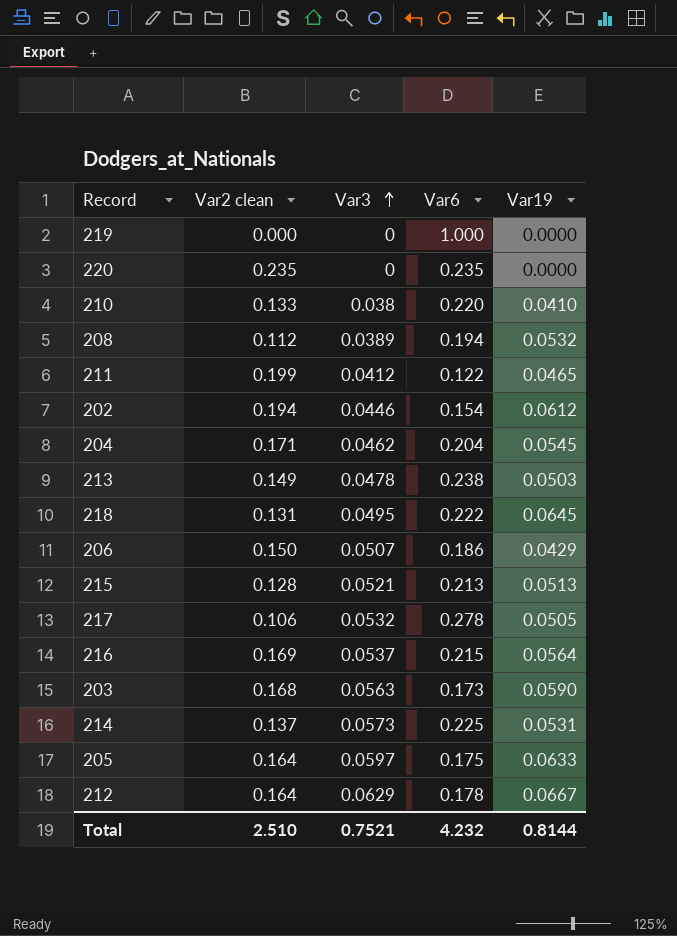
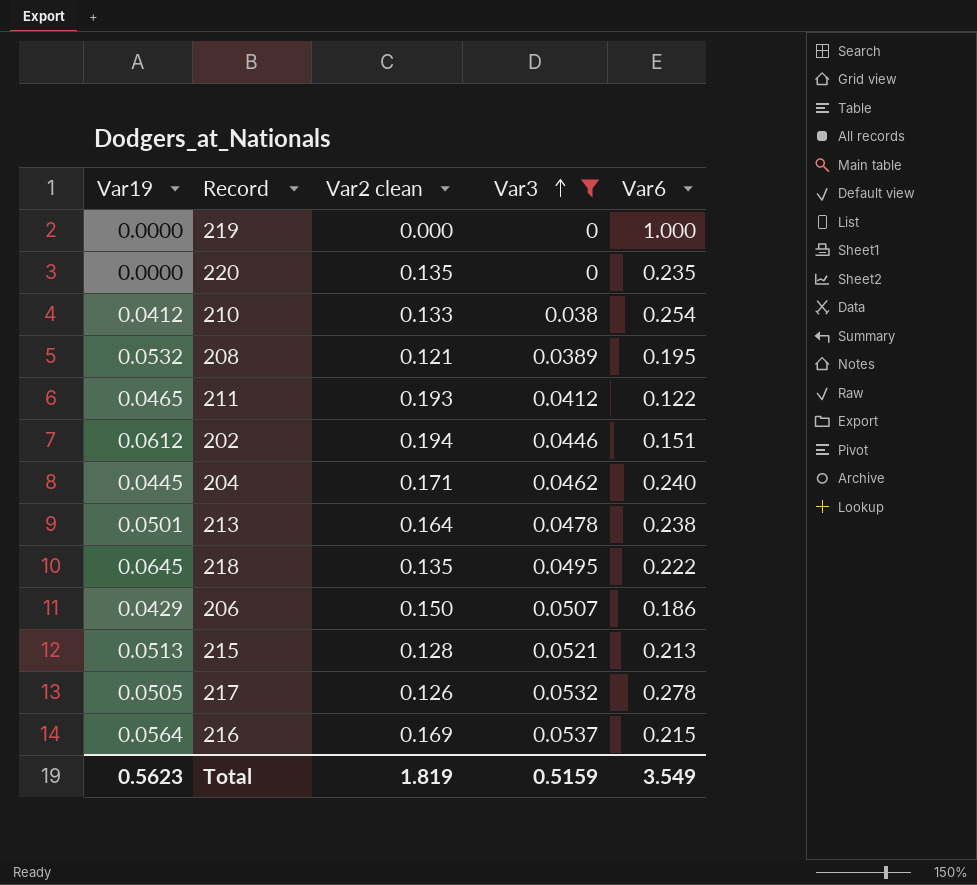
filter: none -> Var3 <= 0.0537
column Var19 | position: 5 -> 1
220 | Var2 clean: 0.235 -> 0.135
210 | Var19: 0.0410 -> 0.0412
210 | Var6: 0.220 -> 0.254
208 | Var2 clean: 0.112 -> 0.121
208 | Var6: 0.194 -> 0.195
211 | Var2 clean: 0.199 -> 0.193
202 | Var6: 0.154 -> 0.151
204 | Var19: 0.0545 -> 0.0445
204 | Var6: 0.204 -> 0.240
213 | Var19: 0.0503 -> 0.0501
213 | Var2 clean: 0.149 -> 0.164
218 | Var2 clean: 0.131 -> 0.135
217 | Var2 clean: 0.106 -> 0.126
Total | Var19: 0.8144 -> 0.5623
Total | Var2 clean: 2.510 -> 1.819
Total | Var3: 0.7521 -> 0.5159
Total | Var6: 4.232 -> 3.549

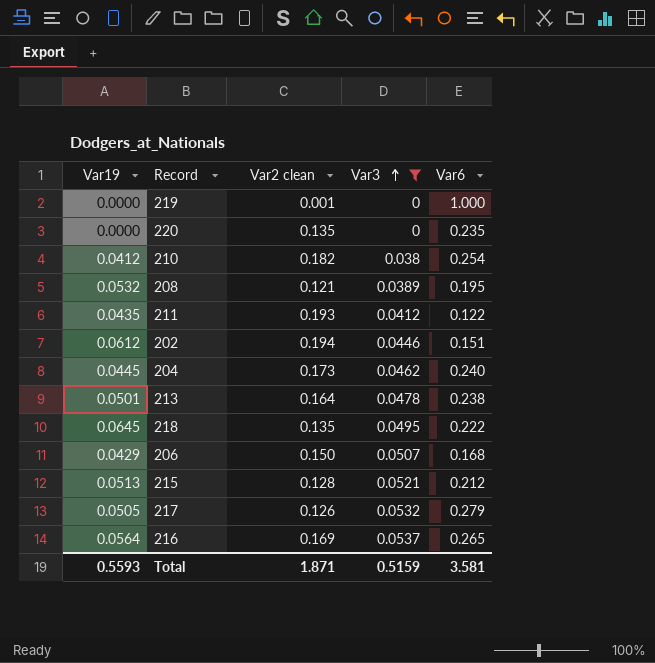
219 | Var2 clean: 0.000 -> 0.001
210 | Var2 clean: 0.133 -> 0.182
211 | Var19: 0.0465 -> 0.0435
204 | Var2 clean: 0.171 -> 0.173
206 | Var6: 0.186 -> 0.168
215 | Var6: 0.213 -> 0.212
217 | Var6: 0.278 -> 0.279
216 | Var6: 0.215 -> 0.265
Total | Var19: 0.5623 -> 0.5593
Total | Var2 clean: 1.819 -> 1.871
Total | Var6: 3.549 -> 3.581

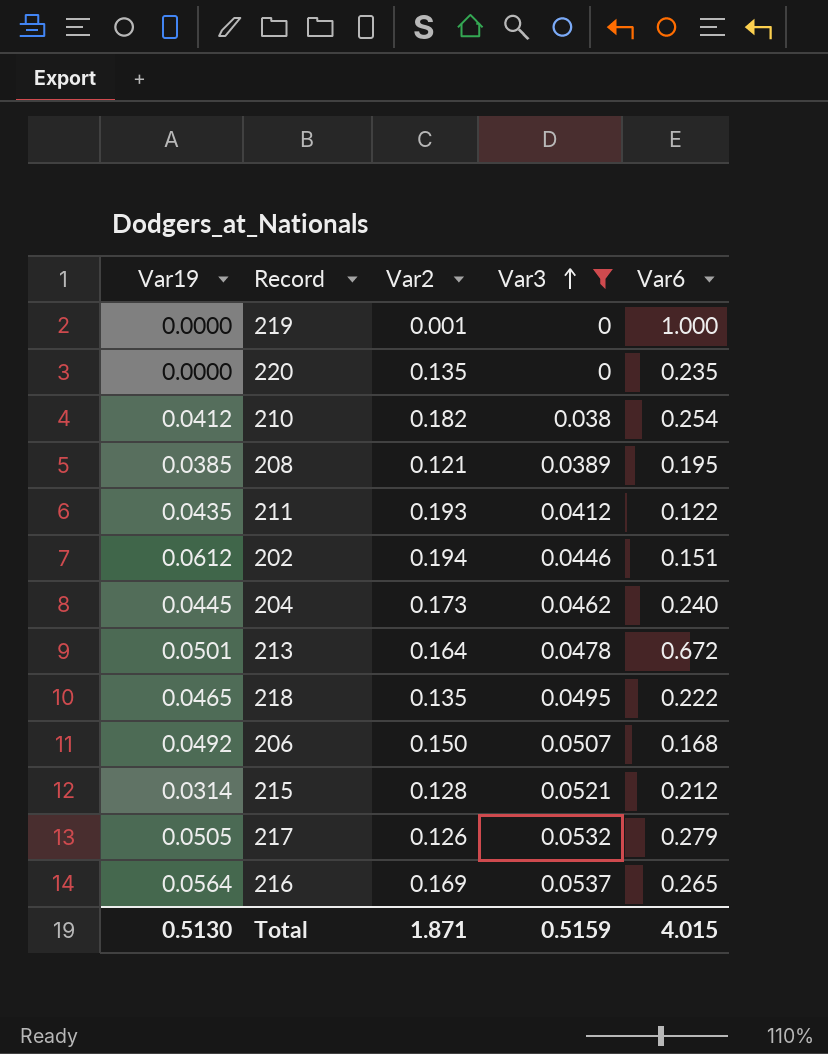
column name: Var2 clean -> Var2
208 | Var19: 0.0532 -> 0.0385
213 | Var6: 0.238 -> 0.672
218 | Var19: 0.0645 -> 0.0465
206 | Var19: 0.0429 -> 0.0492
215 | Var19: 0.0513 -> 0.0314
Total | Var19: 0.5593 -> 0.5130
Total | Var6: 3.581 -> 4.015

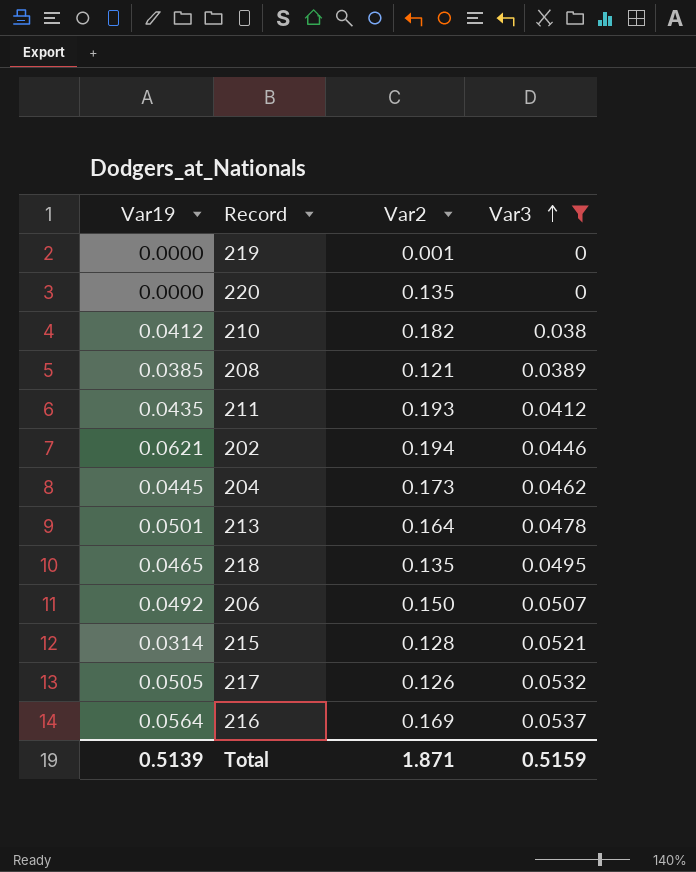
column Var6 | position: 5 -> none
202 | Var19: 0.0612 -> 0.0621
Total | Var19: 0.5130 -> 0.5139

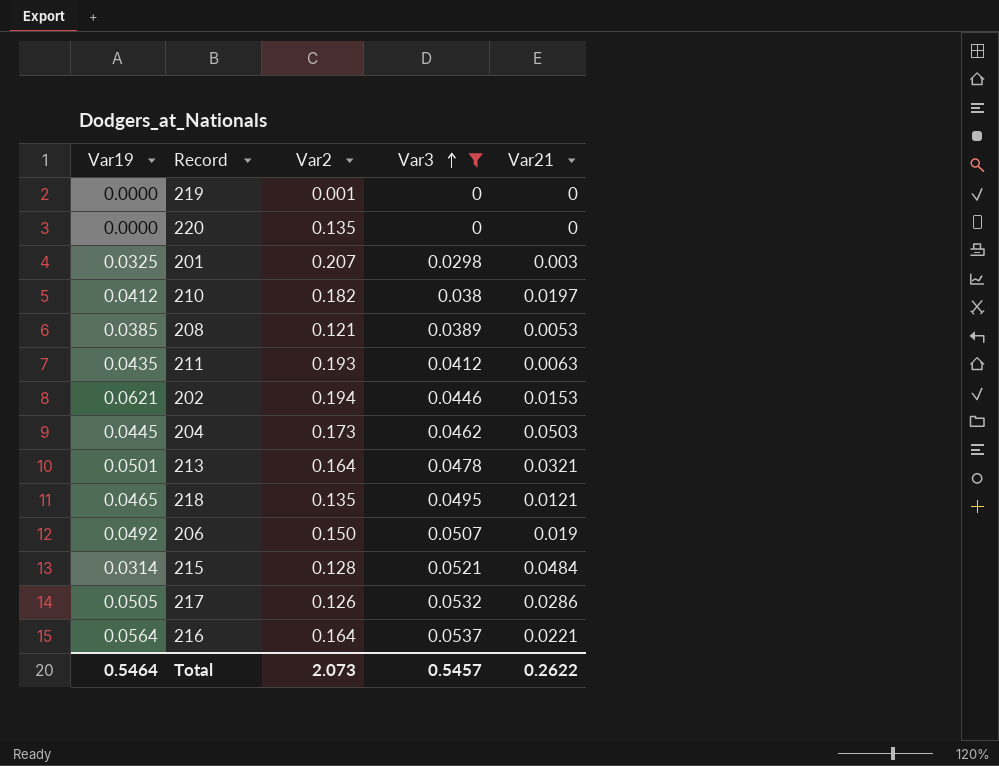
column Var21 | position: none -> 5
row 201: none -> 0.0325 | 0.207 | 0.0298 | 0.003
216 | Var2: 0.169 -> 0.164
Total | Var19: 0.5139 -> 0.5464
Total | Var2: 1.871 -> 2.073
Total | Var3: 0.5159 -> 0.5457

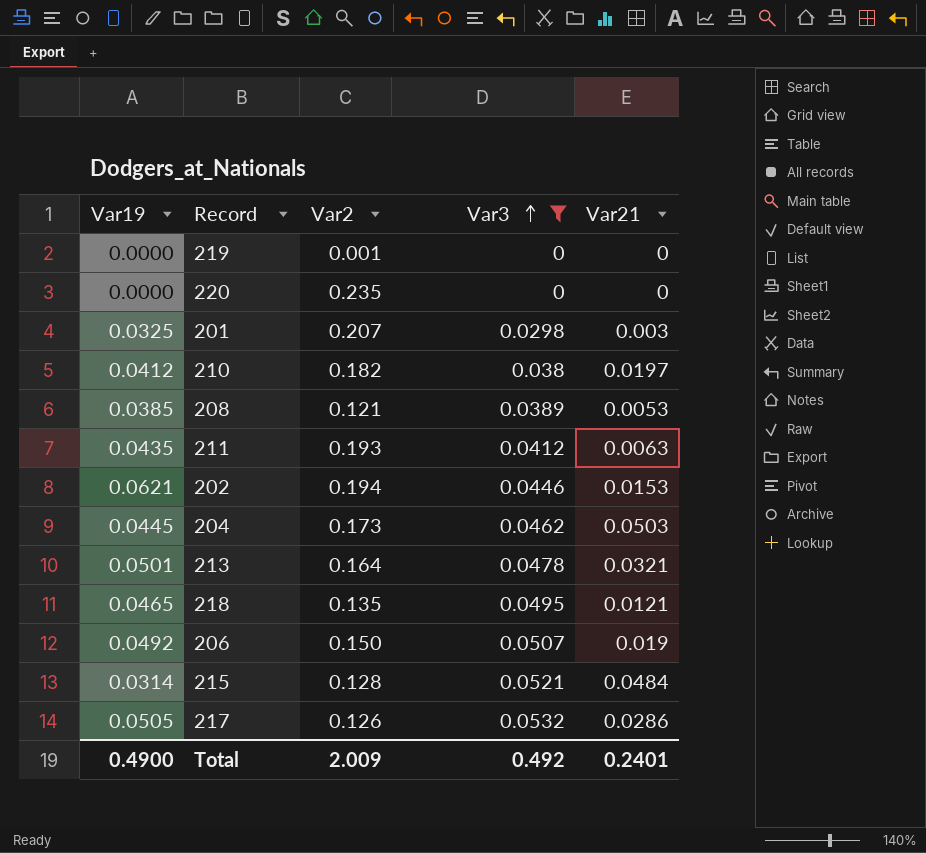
row 216: 0.0564 | 0.164 | 0.0537 | 0.0221 -> none
220 | Var2: 0.135 -> 0.235
Total | Var19: 0.5464 -> 0.4900
Total | Var2: 2.073 -> 2.009
Total | Var3: 0.5457 -> 0.492
Total | Var21: 0.2622 -> 0.2401

